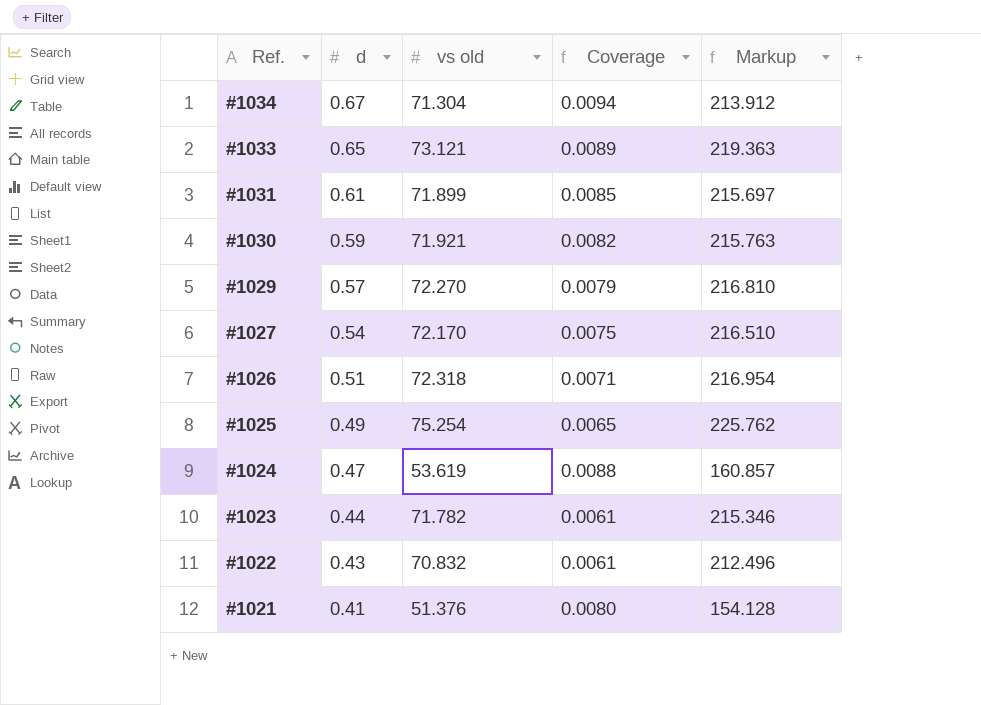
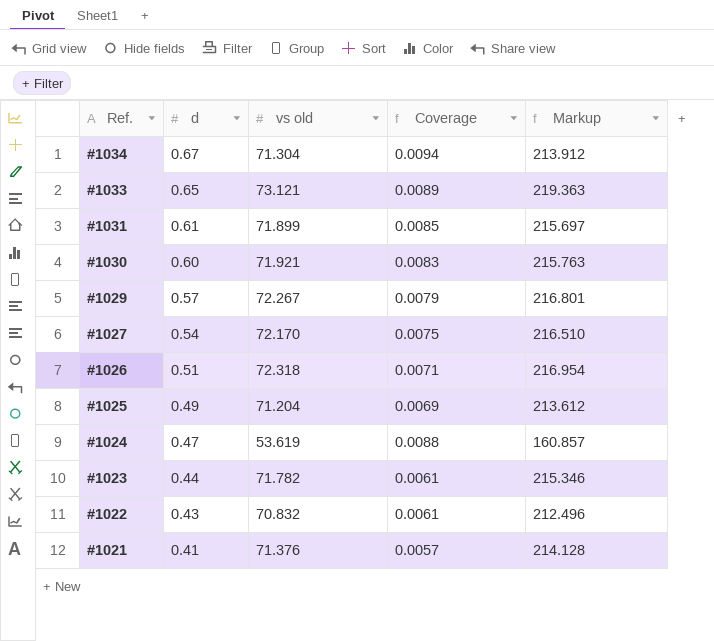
#1030 | d: 0.59 -> 0.60
#1030 | Coverage: 0.0082 -> 0.0083
#1029 | vs old: 72.270 -> 72.267
#1029 | Markup: 216.810 -> 216.801
#1025 | vs old: 75.254 -> 71.204
#1025 | Coverage: 0.0065 -> 0.0069
#1025 | Markup: 225.762 -> 213.612
#1021 | vs old: 51.376 -> 71.376
#1021 | Coverage: 0.0080 -> 0.0057
#1021 | Markup: 154.128 -> 214.128

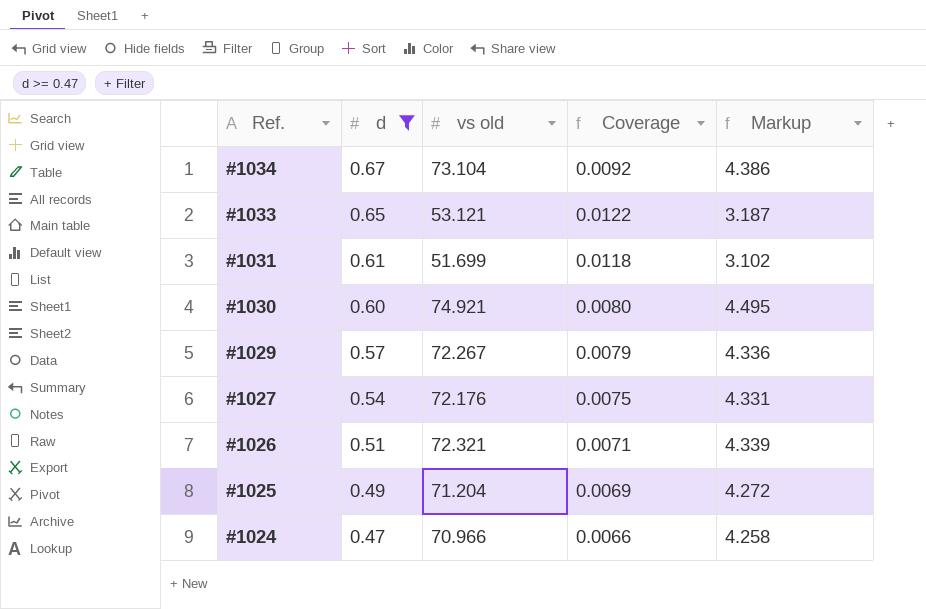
filter: none -> d >= 0.47
column Markup | formula: [vs old] * 3 -> [vs old] * 0.06
#1034 | vs old: 71.304 -> 73.104
#1034 | Coverage: 0.0094 -> 0.0092
#1033 | vs old: 73.121 -> 53.121
#1033 | Coverage: 0.0089 -> 0.0122
#1031 | vs old: 71.899 -> 51.699
#1031 | Coverage: 0.0085 -> 0.0118
#1030 | vs old: 71.921 -> 74.921
#1030 | Coverage: 0.0083 -> 0.0080
#1027 | vs old: 72.170 -> 72.176
#1026 | vs old: 72.318 -> 72.321
#1024 | vs old: 53.619 -> 70.966
#1024 | Coverage: 0.0088 -> 0.0066

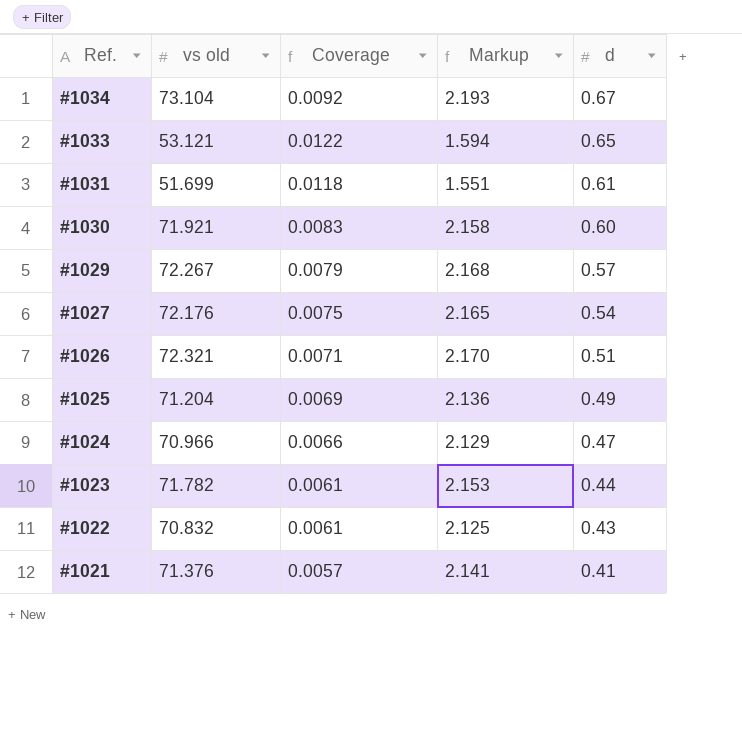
filter: d >= 0.47 -> none
column Markup | formula: [vs old] * 0.06 -> [vs old] * 0.03
column d | position: 2 -> 5
#1030 | vs old: 74.921 -> 71.921
#1030 | Coverage: 0.0080 -> 0.0083

